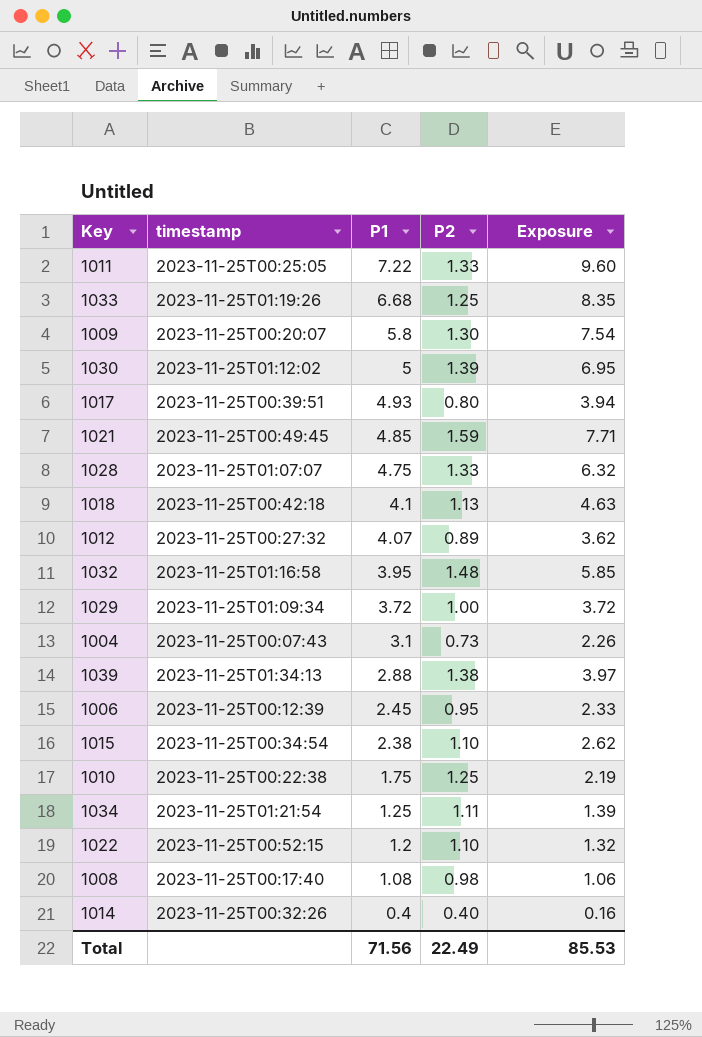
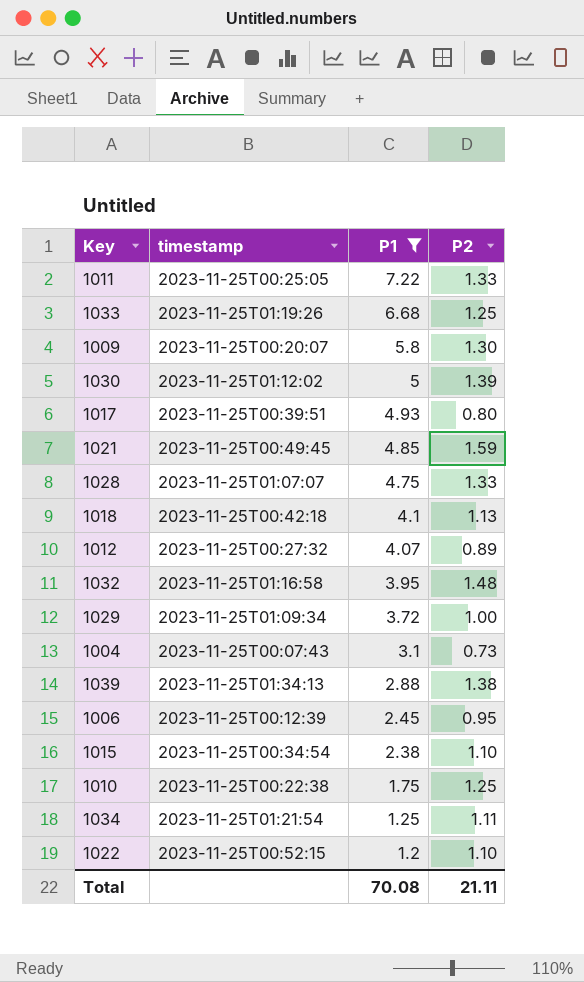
filter: none -> P1 >= 1.2
column Exposure | formula: [P1] * [P2] -> none
Total | P1: 71.56 -> 70.08
Total | P2: 22.49 -> 21.11

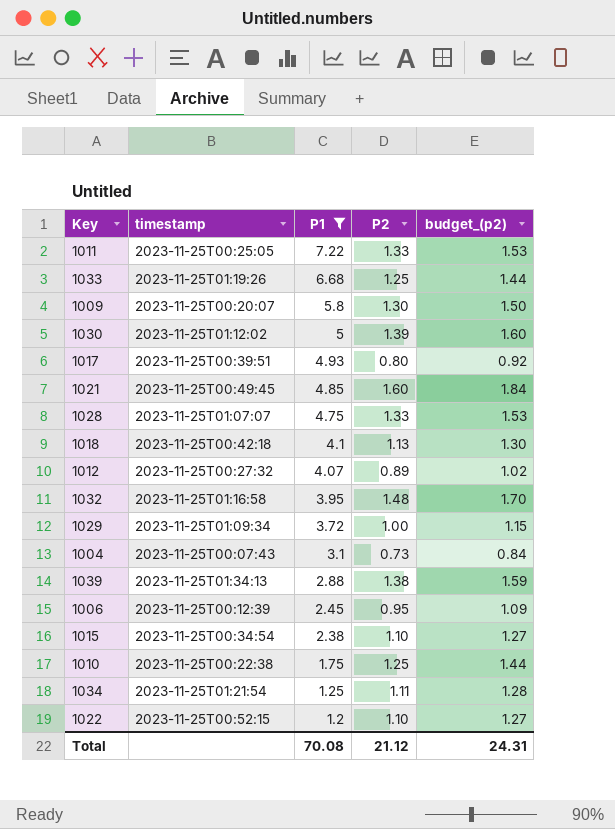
column budget_(p2) | formula: none -> [P2] * 1.15
1021 | P2: 1.59 -> 1.60
Total | P2: 21.11 -> 21.12

